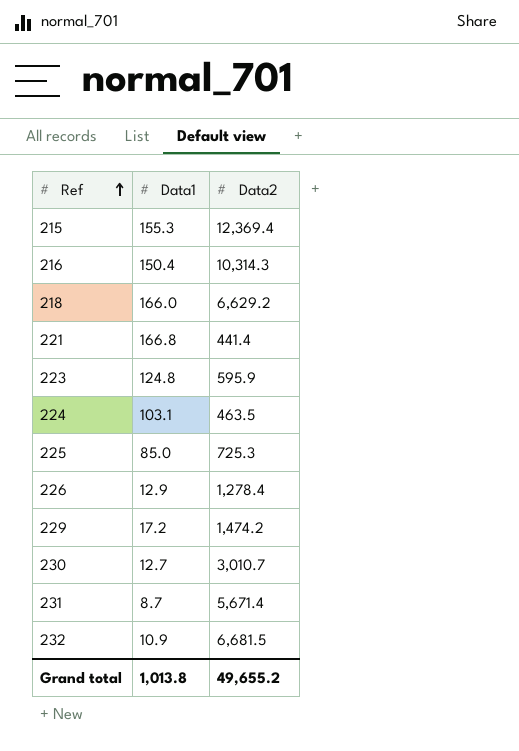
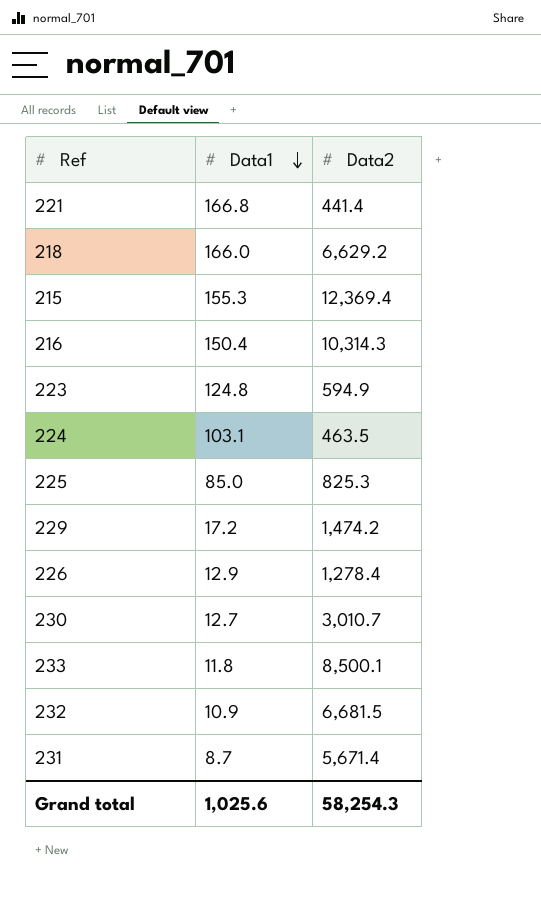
row order: Ref ascending -> Data1 descending
223 | Data2: 595.9 -> 594.9
225 | Data2: 725.3 -> 825.3
row 233: none -> 11.8 | 8,500.1
Grand total | Data1: 1,013.8 -> 1,025.6
Grand total | Data2: 49,655.2 -> 58,254.3

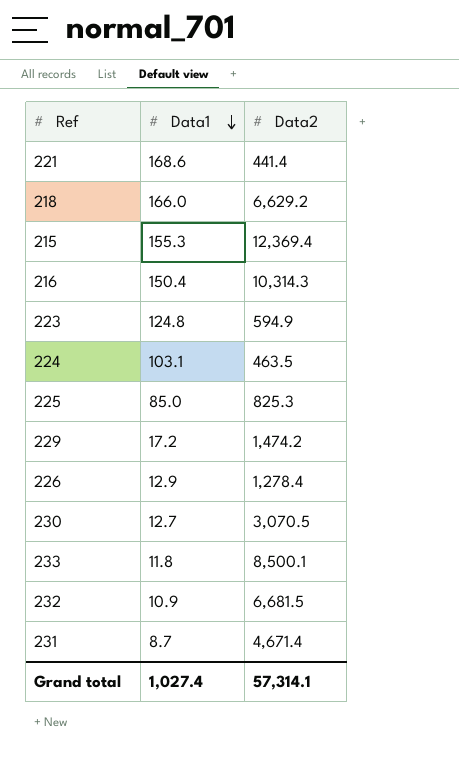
221 | Data1: 166.8 -> 168.6
230 | Data2: 3,010.7 -> 3,070.5
231 | Data2: 5,671.4 -> 4,671.4
Grand total | Data1: 1,025.6 -> 1,027.4
Grand total | Data2: 58,254.3 -> 57,314.1

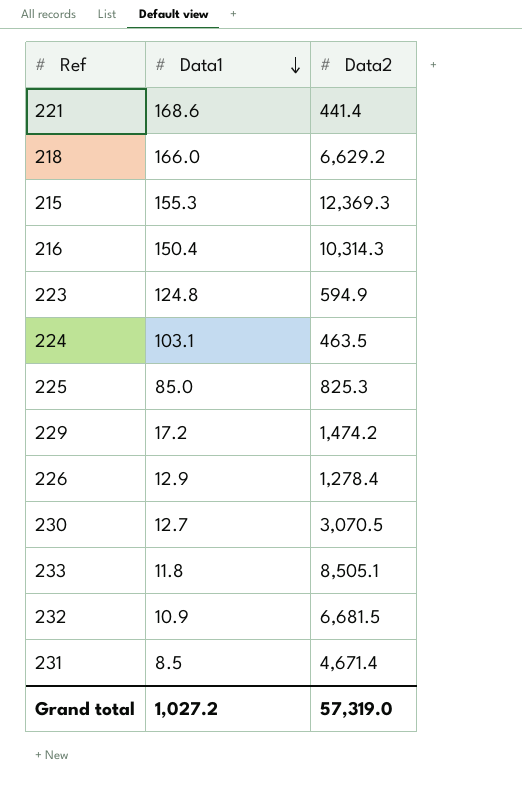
215 | Data2: 12,369.4 -> 12,369.3
233 | Data2: 8,500.1 -> 8,505.1
231 | Data1: 8.7 -> 8.5
Grand total | Data1: 1,027.4 -> 1,027.2
Grand total | Data2: 57,314.1 -> 57,319.0

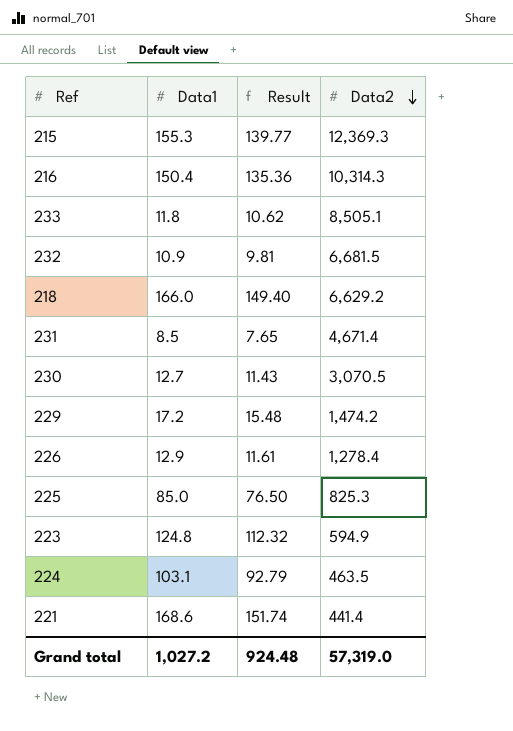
row order: Data1 descending -> Data2 descending
column Result | formula: none -> [Data1] * 0.9

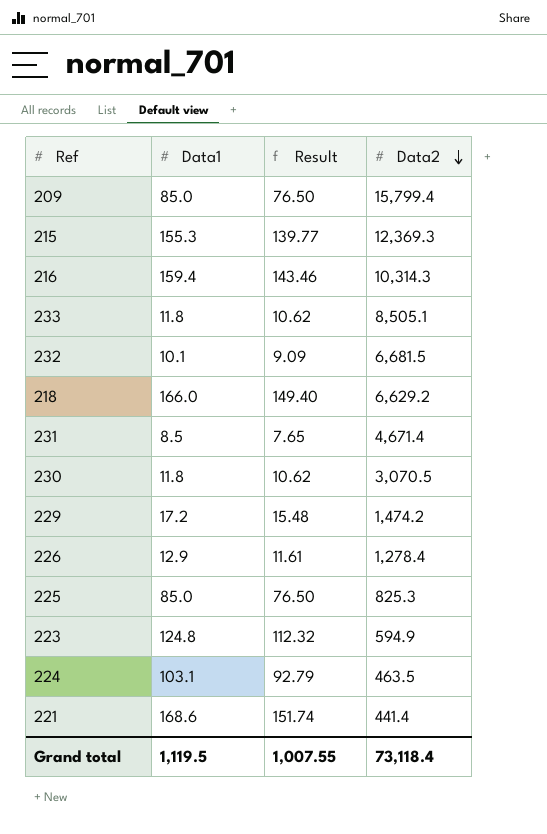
row 209: none -> 85.0 | 76.50 | 15,799.4
216 | Data1: 150.4 -> 159.4
216 | Result: 135.36 -> 143.46
232 | Data1: 10.9 -> 10.1
232 | Result: 9.81 -> 9.09
230 | Data1: 12.7 -> 11.8
230 | Result: 11.43 -> 10.62
Grand total | Data1: 1,027.2 -> 1,119.5
Grand total | Result: 924.48 -> 1,007.55
Grand total | Data2: 57,319.0 -> 73,118.4

